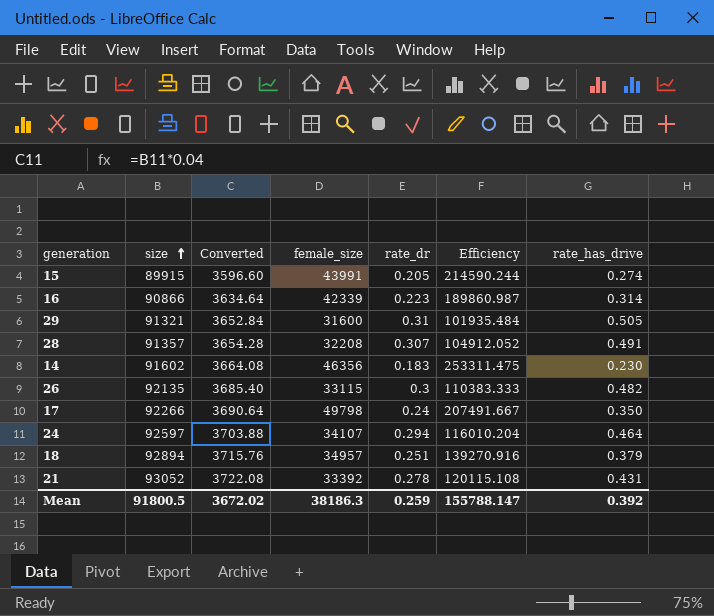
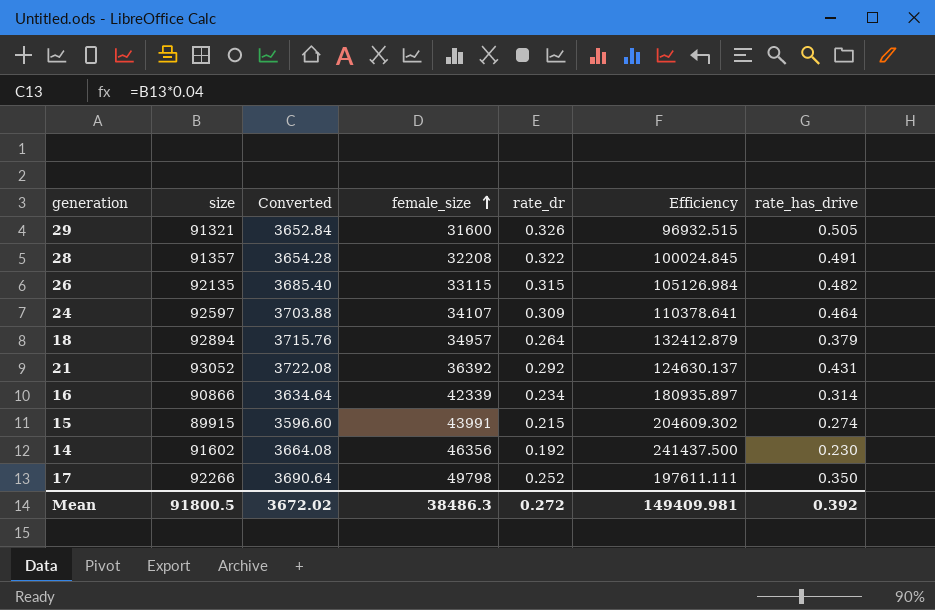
row order: size ascending -> female_size ascending
29 | rate_dr: 0.31 -> 0.326
29 | Efficiency: 101935.484 -> 96932.515
28 | rate_dr: 0.307 -> 0.322
28 | Efficiency: 104912.052 -> 100024.845
26 | rate_dr: 0.3 -> 0.315
26 | Efficiency: 110383.333 -> 105126.984
24 | rate_dr: 0.294 -> 0.309
24 | Efficiency: 116010.204 -> 110378.641
18 | rate_dr: 0.251 -> 0.264
18 | Efficiency: 139270.916 -> 132412.879
21 | female_size: 33392 -> 36392
21 | rate_dr: 0.278 -> 0.292
21 | Efficiency: 120115.108 -> 124630.137
16 | rate_dr: 0.223 -> 0.234
16 | Efficiency: 189860.987 -> 180935.897
15 | rate_dr: 0.205 -> 0.215
15 | Efficiency: 214590.244 -> 204609.302
14 | rate_dr: 0.183 -> 0.192
14 | Efficiency: 253311.475 -> 241437.500
17 | rate_dr: 0.24 -> 0.252
17 | Efficiency: 207491.667 -> 197611.111
Mean | female_size: 38186.3 -> 38486.3
Mean | rate_dr: 0.259 -> 0.272
Mean | Efficiency: 155788.147 -> 149409.981

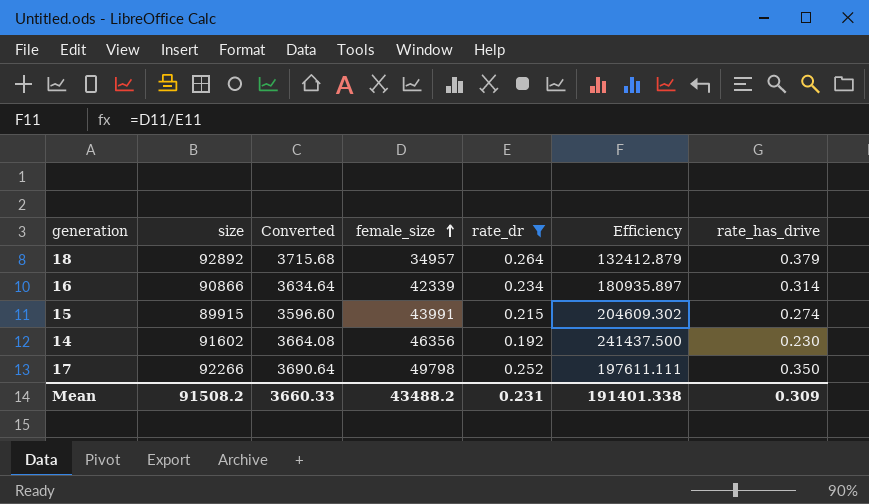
filter: none -> rate_dr <= 0.264
18 | size: 92894 -> 92892
18 | Converted: 3715.76 -> 3715.68
Mean | size: 91800.5 -> 91508.2
Mean | Converted: 3672.02 -> 3660.33
Mean | female_size: 38486.3 -> 43488.2
Mean | rate_dr: 0.272 -> 0.231
Mean | Efficiency: 149409.981 -> 191401.338
Mean | rate_has_drive: 0.392 -> 0.309

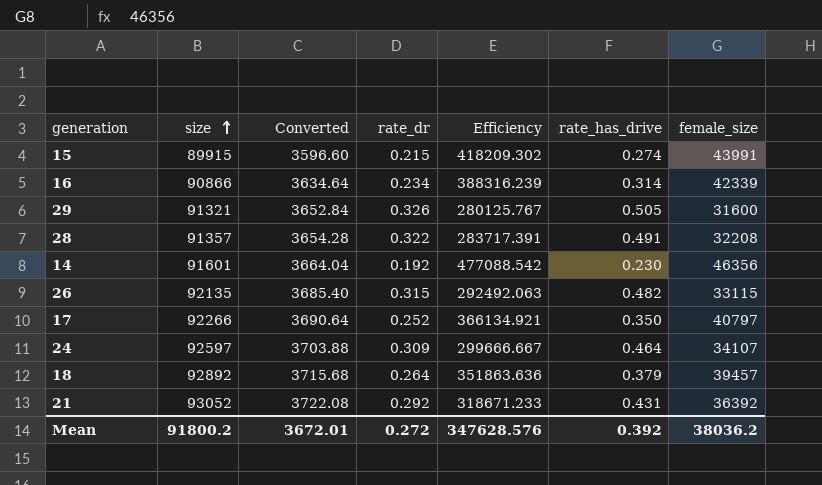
filter: rate_dr <= 0.264 -> none
row order: female_size ascending -> size ascending
column Efficiency | formula: [female_size] / [rate_dr] -> [size] / [rate_dr]
column female_size | position: 4 -> 7
14 | size: 91602 -> 91601
14 | Converted: 3664.08 -> 3664.04
17 | female_size: 49798 -> 40797
18 | female_size: 34957 -> 39457
Mean | size: 91508.2 -> 91800.2
Mean | Converted: 3660.33 -> 3672.01
Mean | rate_dr: 0.231 -> 0.272
Mean | Efficiency: 191401.338 -> 347628.576
Mean | rate_has_drive: 0.309 -> 0.392
Mean | female_size: 43488.2 -> 38036.2

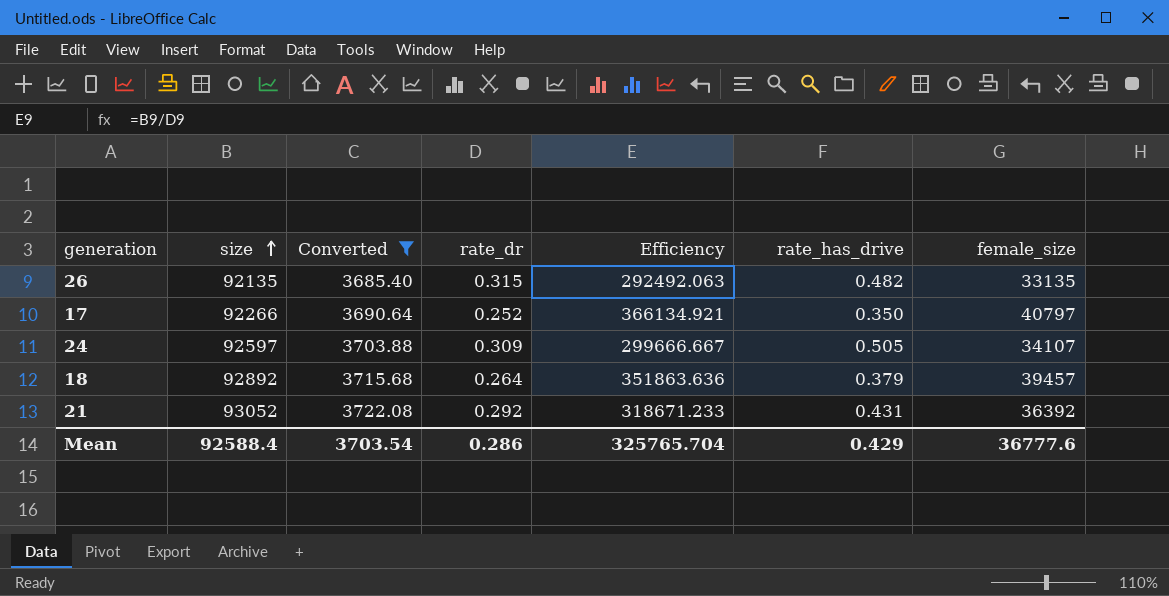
filter: none -> Converted >= 3685.40
26 | female_size: 33115 -> 33135
24 | rate_has_drive: 0.464 -> 0.505
Mean | size: 91800.2 -> 92588.4
Mean | Converted: 3672.01 -> 3703.54
Mean | rate_dr: 0.272 -> 0.286
Mean | Efficiency: 347628.576 -> 325765.704
Mean | rate_has_drive: 0.392 -> 0.429
Mean | female_size: 38036.2 -> 36777.6

